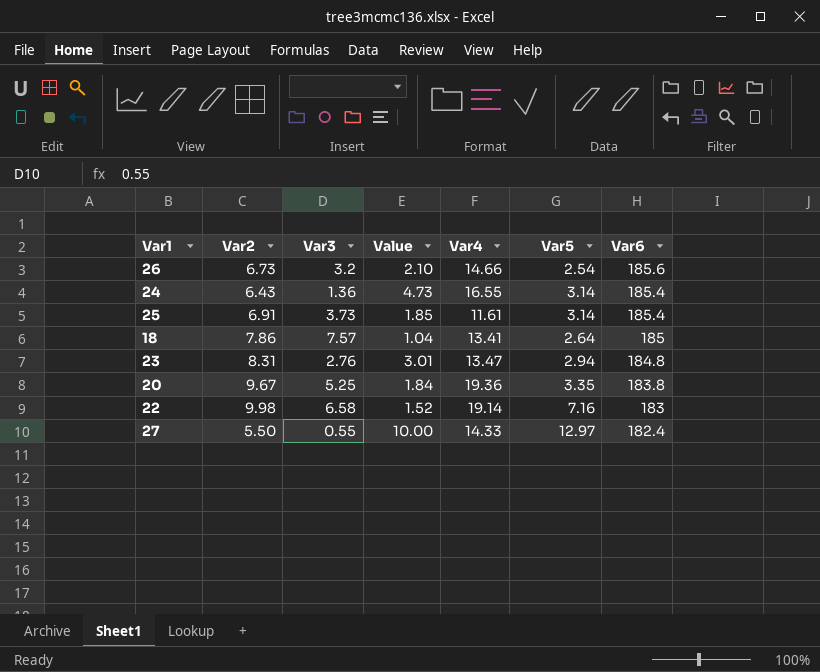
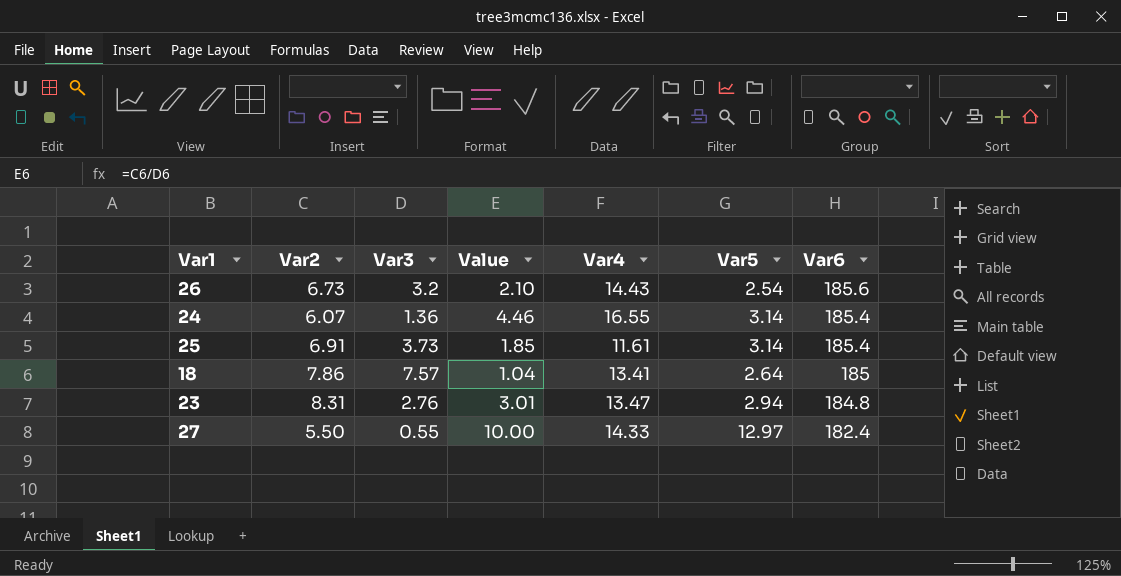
row 20: 9.67 | 5.25 | 1.84 | 19.36 | 3.35 | 183.8 -> none
row 22: 9.98 | 6.58 | 1.52 | 19.14 | 7.16 | 183 -> none
26 | Var4: 14.66 -> 14.43
24 | Var2: 6.43 -> 6.07
24 | Value: 4.73 -> 4.46

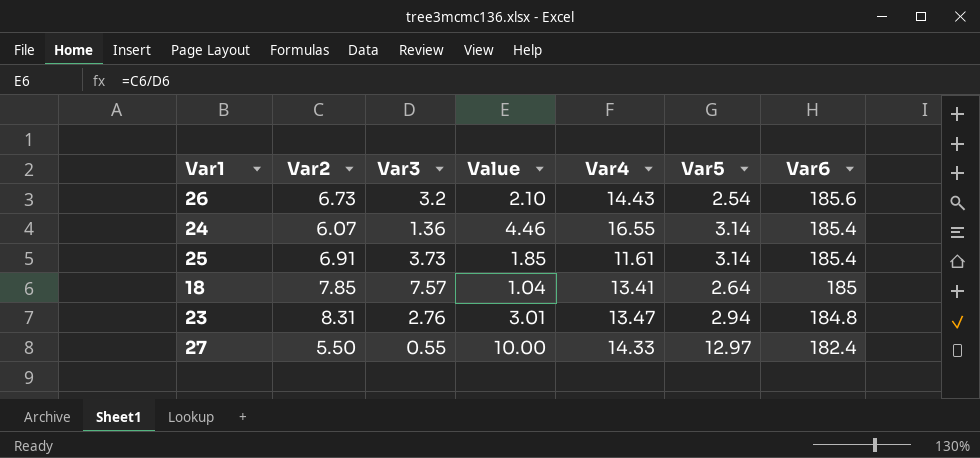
18 | Var2: 7.86 -> 7.85

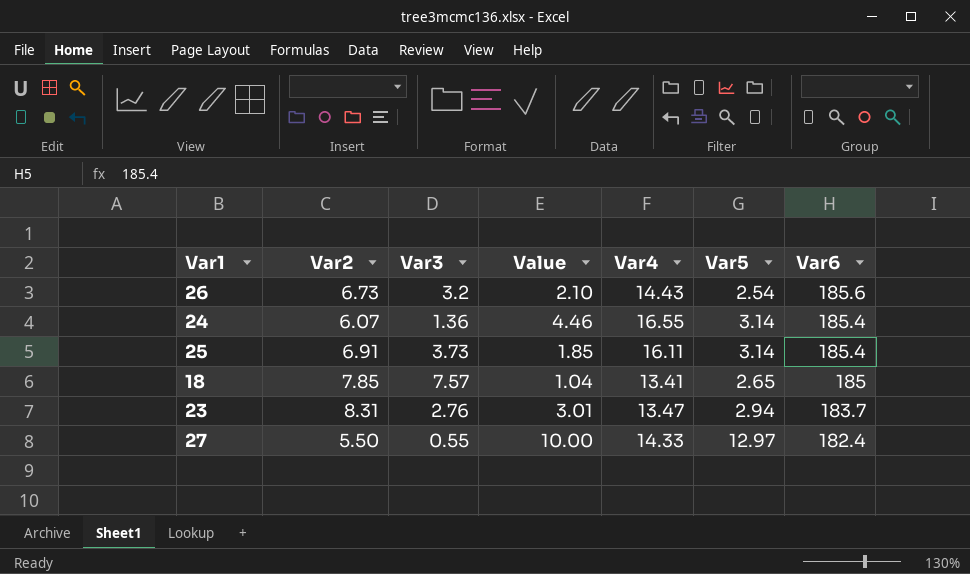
25 | Var4: 11.61 -> 16.11
18 | Var5: 2.64 -> 2.65
23 | Var6: 184.8 -> 183.7

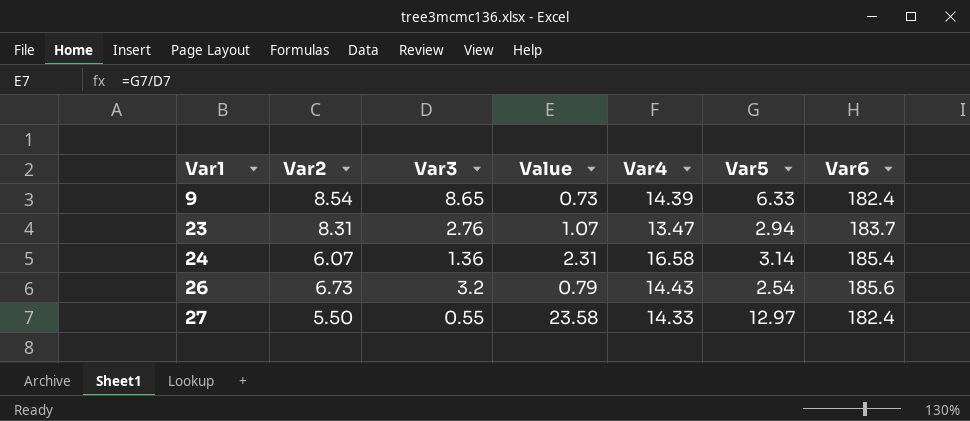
row order: Var6 descending -> Var1 ascending
column Value | formula: [Var2] / [Var3] -> [Var5] / [Var3]
row 25: 6.91 | 3.73 | 1.85 | 16.11 | 3.14 | 185.4 -> none
row 18: 7.85 | 7.57 | 1.04 | 13.41 | 2.65 | 185 -> none
row 9: none -> 8.54 | 8.65 | 0.73 | 14.39 | 6.33 | 182.4
24 | Var4: 16.55 -> 16.58

